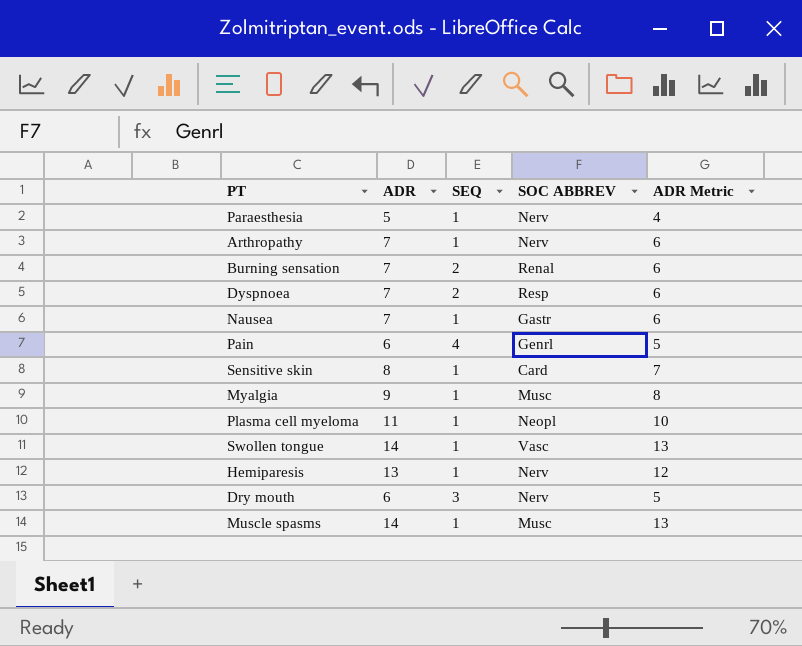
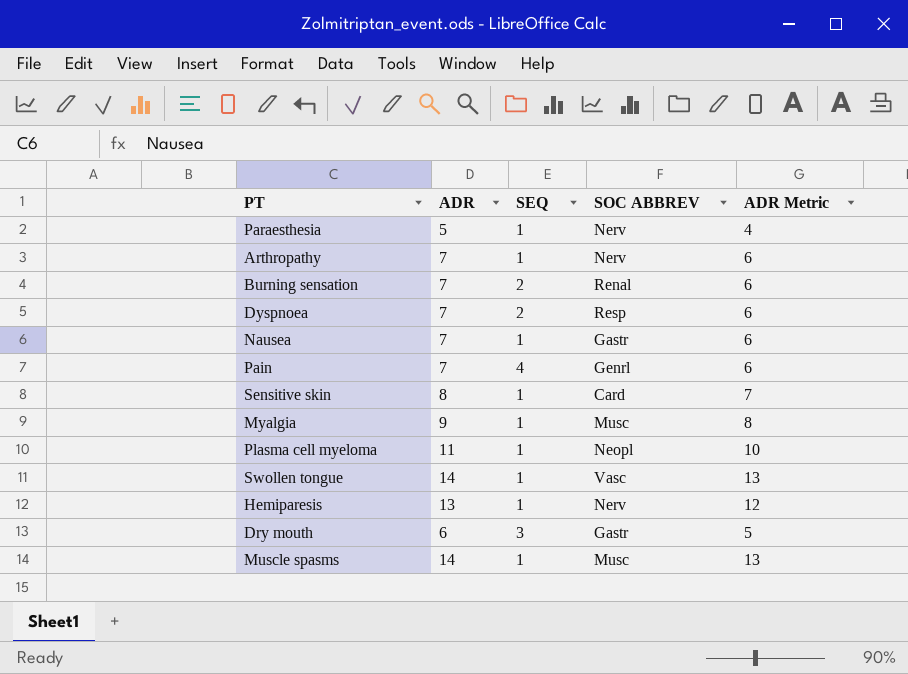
Pain | ADR: 6 -> 7
Pain | ADR Metric: 5 -> 6
Dry mouth | SOC ABBREV: Nerv -> Gastr

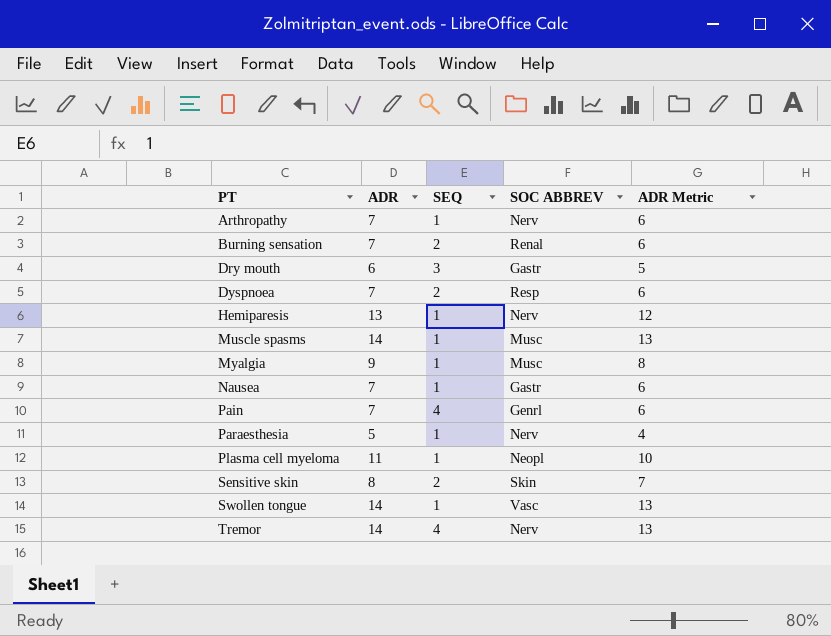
row order: none -> PT ascending
Sensitive skin | SEQ: 1 -> 2
Sensitive skin | SOC ABBREV: Card -> Skin
row Tremor: none -> 14 | 4 | Nerv | 13

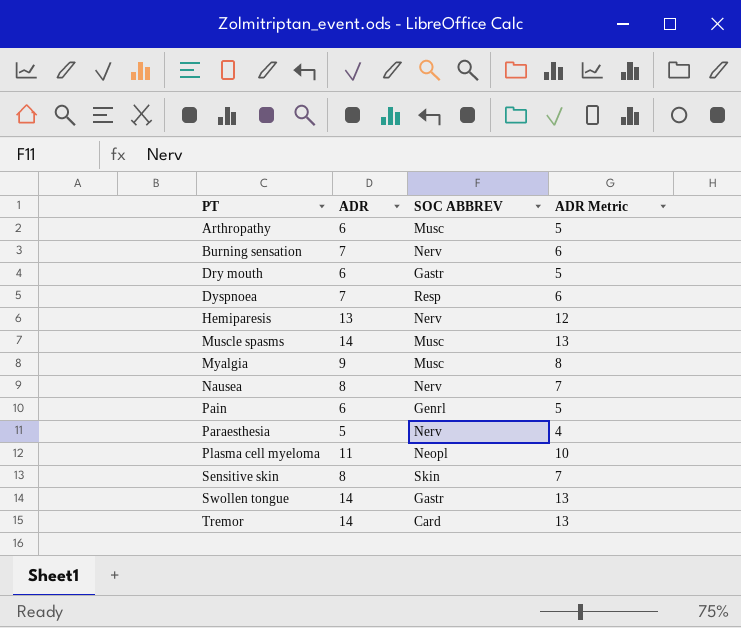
column SEQ | position: 3 -> none
Arthropathy | ADR: 7 -> 6
Arthropathy | SOC ABBREV: Nerv -> Musc
Arthropathy | ADR Metric: 6 -> 5
Burning sensation | SOC ABBREV: Renal -> Nerv
Nausea | ADR: 7 -> 8
Nausea | SOC ABBREV: Gastr -> Nerv
Nausea | ADR Metric: 6 -> 7
Pain | ADR: 7 -> 6
Pain | ADR Metric: 6 -> 5
Swollen tongue | SOC ABBREV: Vasc -> Gastr
Tremor | SOC ABBREV: Nerv -> Card

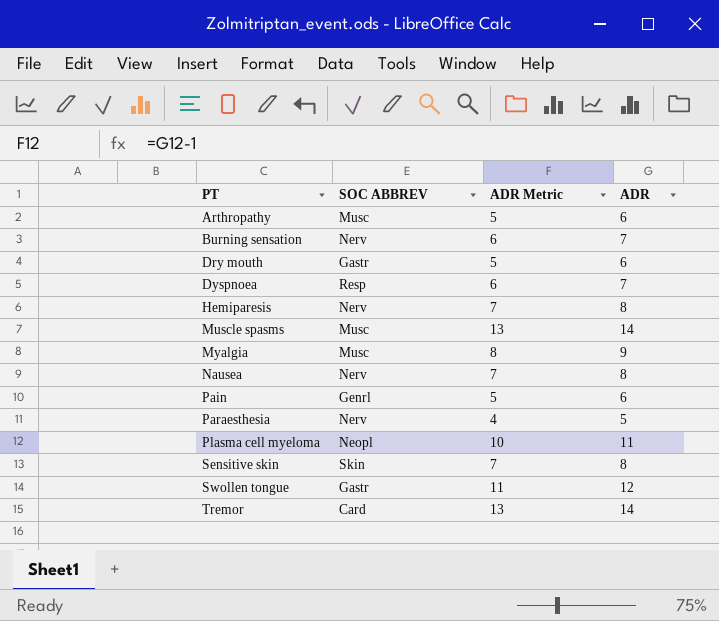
column ADR | position: 2 -> 4
Hemiparesis | ADR Metric: 12 -> 7
Hemiparesis | ADR: 13 -> 8
Swollen tongue | ADR Metric: 13 -> 11
Swollen tongue | ADR: 14 -> 12

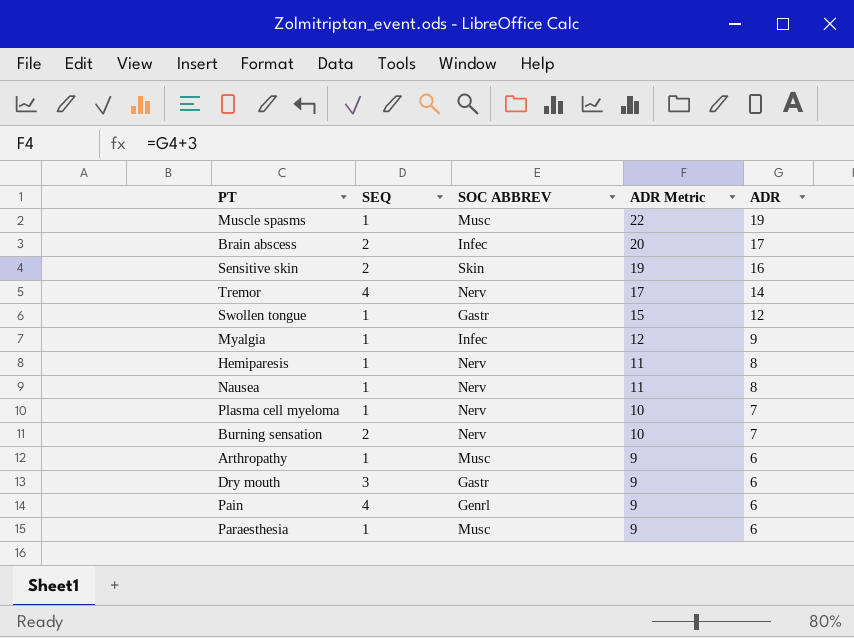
row order: PT ascending -> ADR Metric descending
column SEQ | position: none -> 2
column ADR Metric | formula: [ADR] - 1 -> [ADR] + 3
row Dyspnoea: Resp | 6 | 7 -> none
Muscle spasms | ADR: 14 -> 19
row Brain abscess: none -> 2 | Infec | 20 | 17
Sensitive skin | ADR: 8 -> 16
Tremor | SOC ABBREV: Card -> Nerv
Myalgia | SOC ABBREV: Musc -> Infec
Plasma cell myeloma | SOC ABBREV: Neopl -> Nerv
Plasma cell myeloma | ADR: 11 -> 7
Paraesthesia | SOC ABBREV: Nerv -> Musc
Paraesthesia | ADR: 5 -> 6

